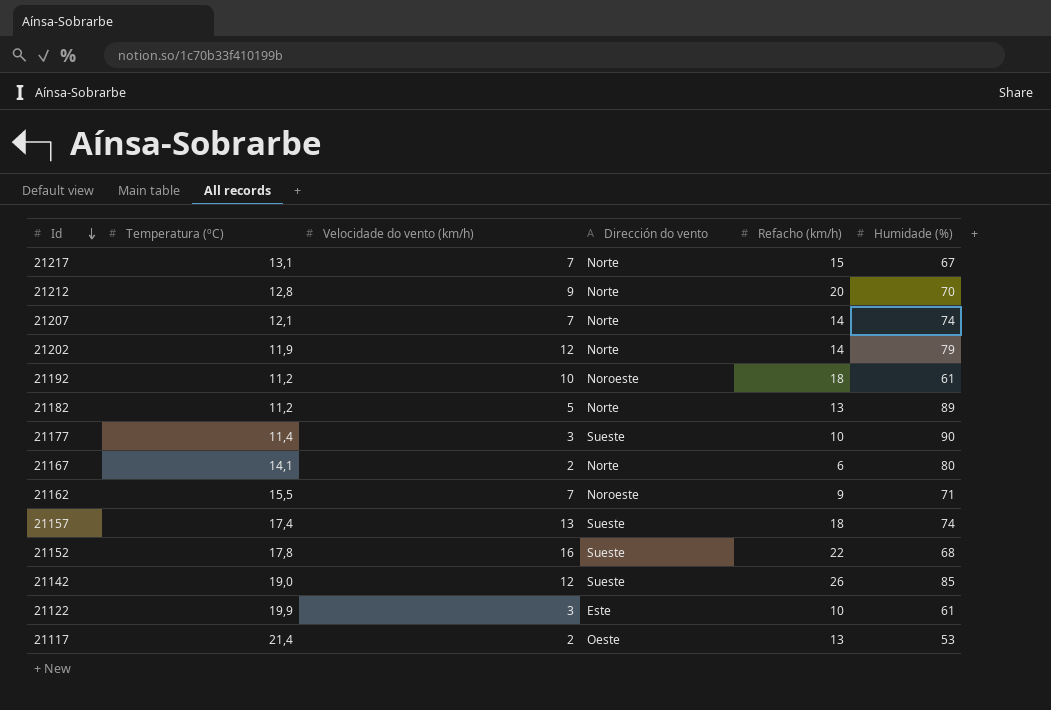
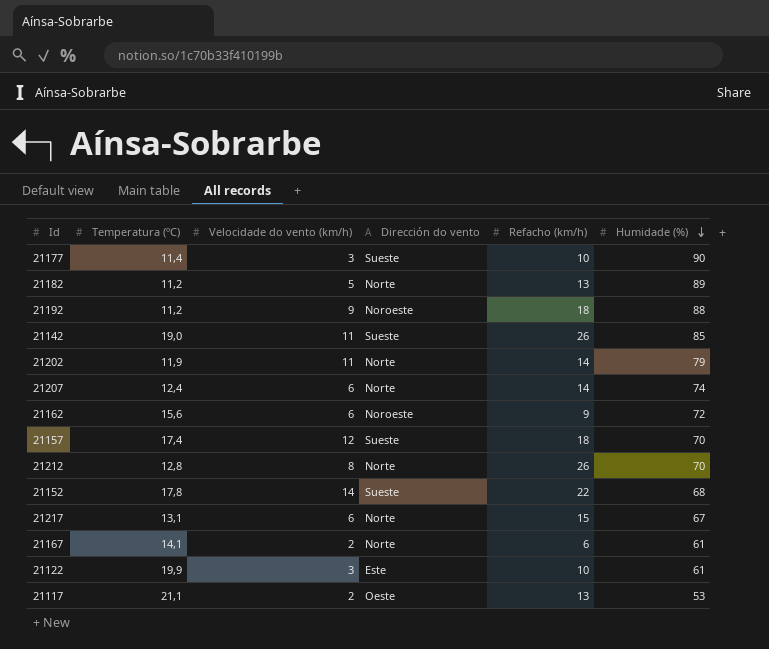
row order: Id descending -> Humidade (%) descending
21192 | Velocidade do vento (km/h): 10 -> 9
21192 | Humidade (%): 61 -> 88
21142 | Velocidade do vento (km/h): 12 -> 11
21202 | Velocidade do vento (km/h): 12 -> 11
21207 | Temperatura (ºC): 12,1 -> 12,4
21207 | Velocidade do vento (km/h): 7 -> 6
21162 | Temperatura (ºC): 15,5 -> 15,6
21162 | Velocidade do vento (km/h): 7 -> 6
21162 | Humidade (%): 71 -> 72
21157 | Velocidade do vento (km/h): 13 -> 12
21157 | Humidade (%): 74 -> 70
21212 | Velocidade do vento (km/h): 9 -> 8
21212 | Refacho (km/h): 20 -> 26
21152 | Velocidade do vento (km/h): 16 -> 14
21217 | Velocidade do vento (km/h): 7 -> 6
21167 | Humidade (%): 80 -> 61
21117 | Temperatura (ºC): 21,4 -> 21,1

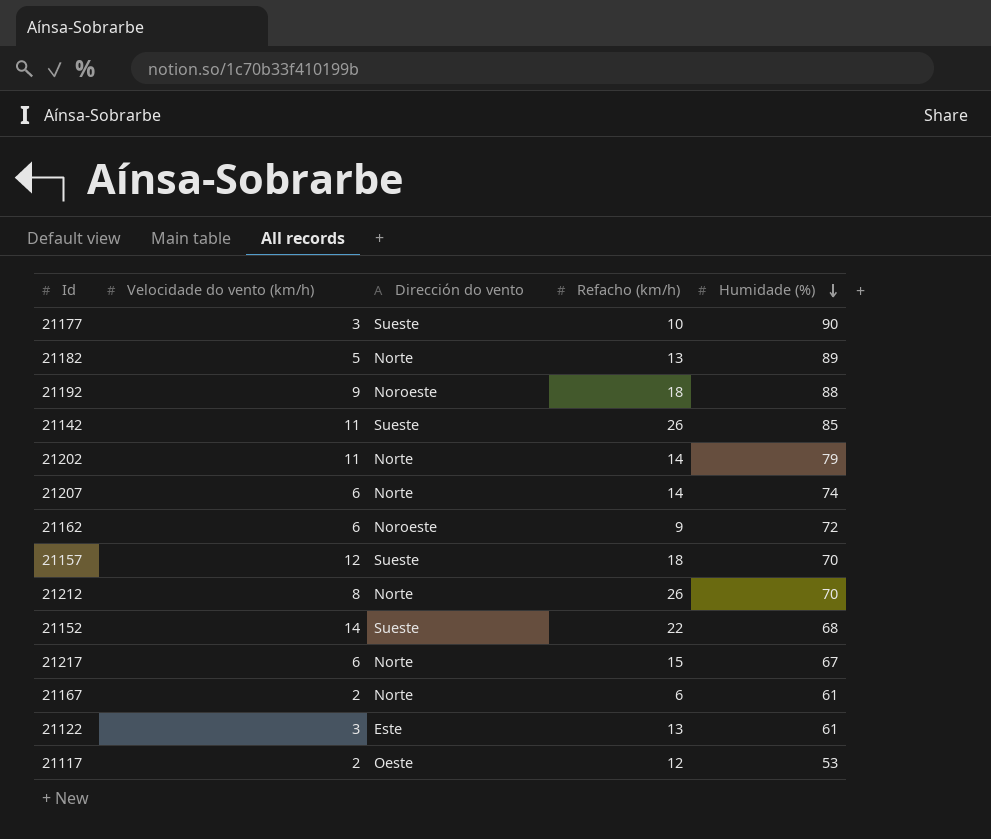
column Temperatura (ºC) | position: 2 -> none
21122 | Refacho (km/h): 10 -> 13
21117 | Refacho (km/h): 13 -> 12

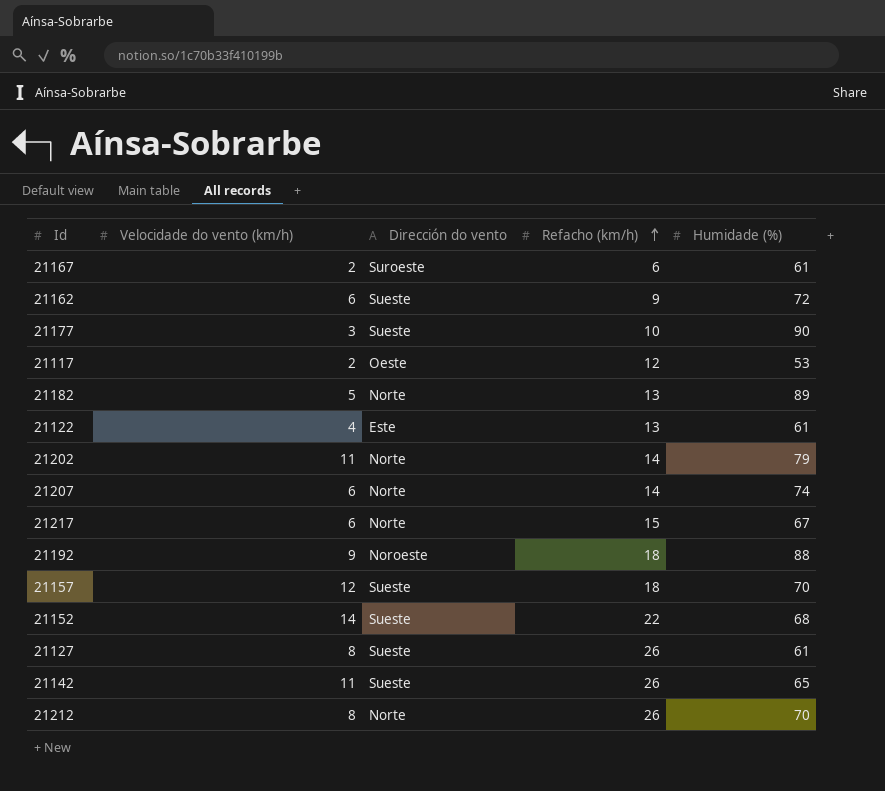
row order: Humidade (%) descending -> Refacho (km/h) ascending
21167 | Dirección do vento: Norte -> Suroeste
21162 | Dirección do vento: Noroeste -> Sueste
21122 | Velocidade do vento (km/h): 3 -> 4
row 21127: none -> 8 | Sueste | 26 | 61
21142 | Humidade (%): 85 -> 65

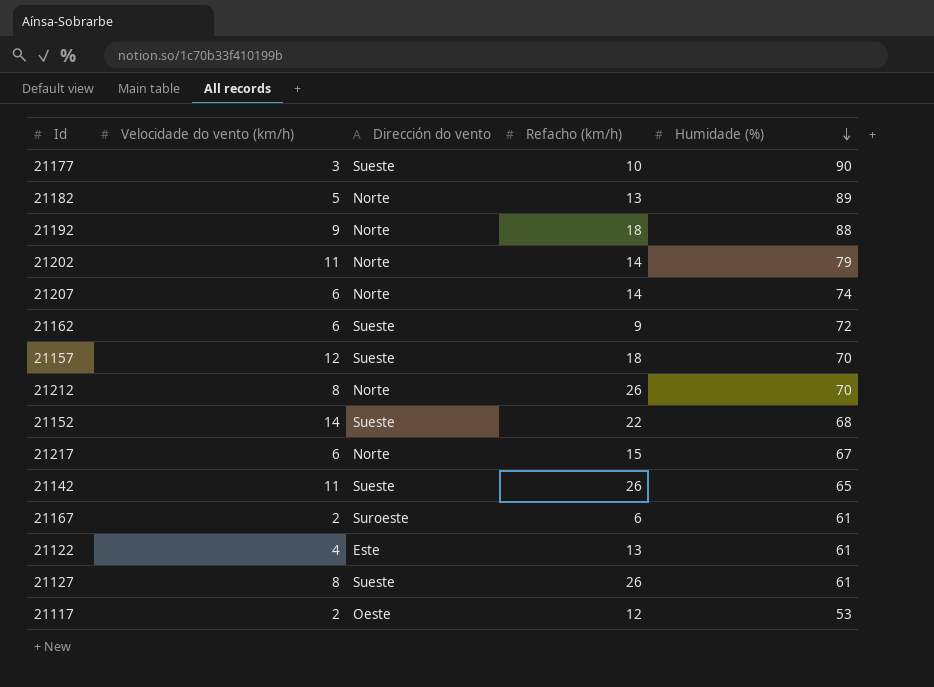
row order: Refacho (km/h) ascending -> Humidade (%) descending
21192 | Dirección do vento: Noroeste -> Norte

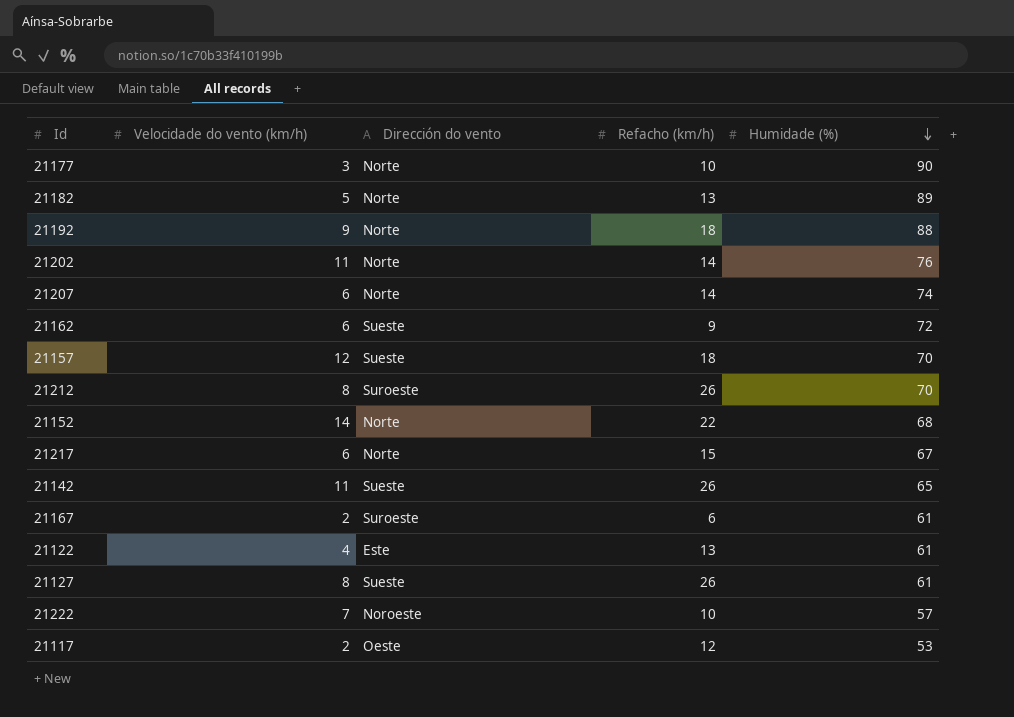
21177 | Dirección do vento: Sueste -> Norte
21202 | Humidade (%): 79 -> 76
21212 | Dirección do vento: Norte -> Suroeste
21152 | Dirección do vento: Sueste -> Norte
row 21222: none -> 7 | Noroeste | 10 | 57

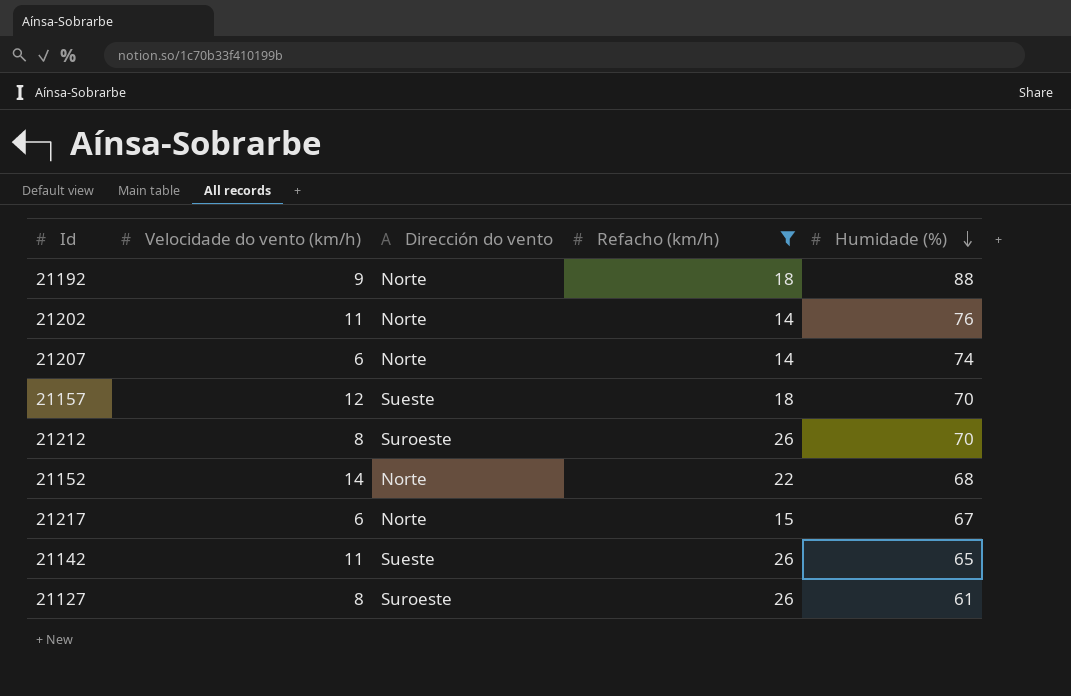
filter: none -> Refacho (km/h) >= 14
21127 | Dirección do vento: Sueste -> Suroeste

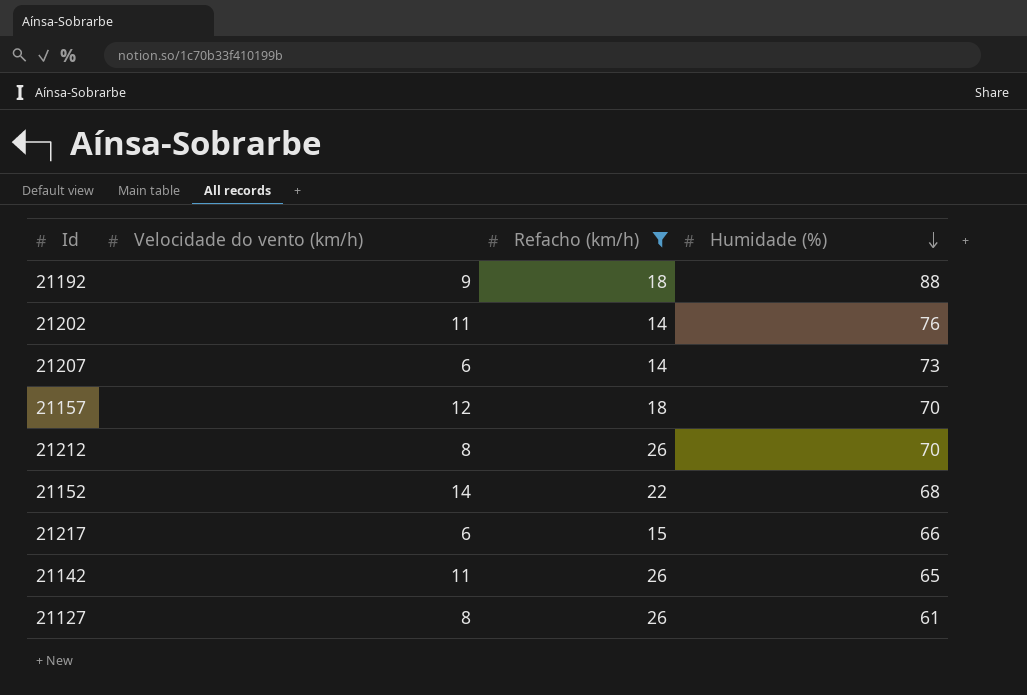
column Dirección do vento | position: 3 -> none
21207 | Humidade (%): 74 -> 73
21217 | Humidade (%): 67 -> 66

